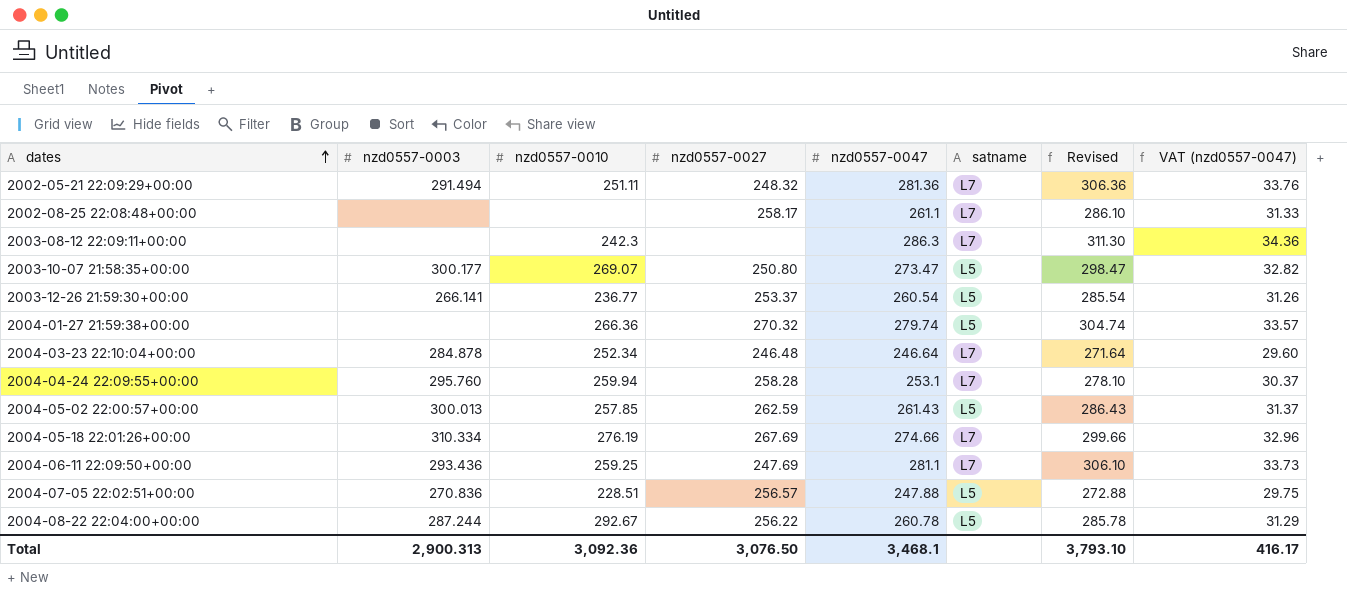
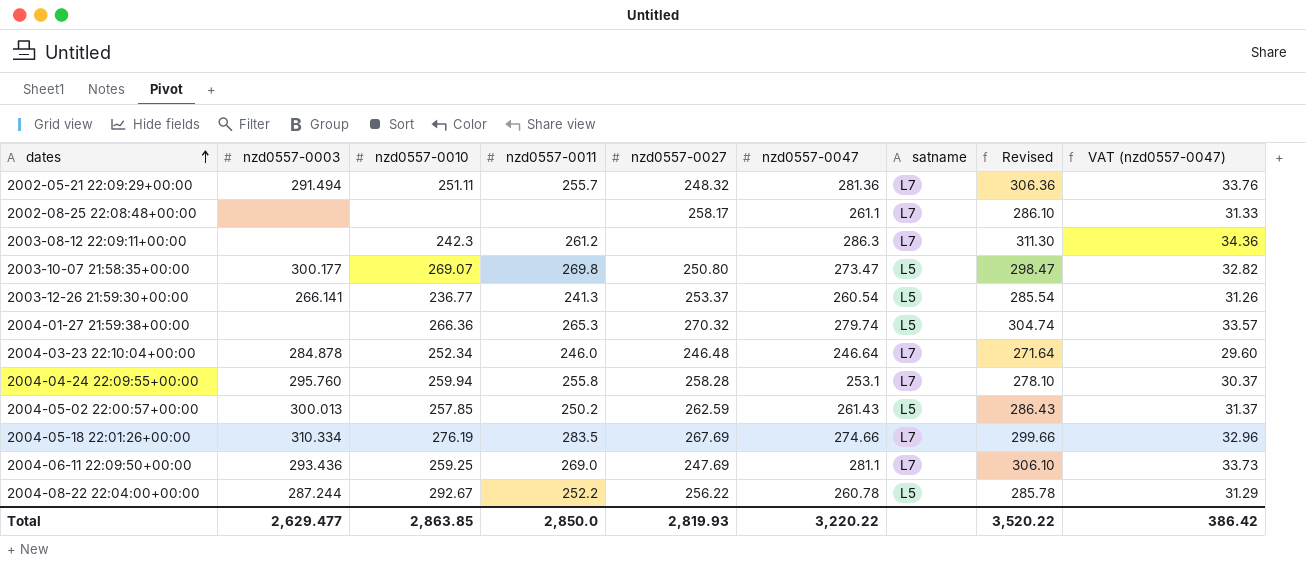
column nzd0557-0011 | position: none -> 4
row 2004-07-05 22:02:51+00:00: 270.836 | 228.51 | 256.57 | 247.88 | L5 | 272.88 | 29.75 -> none
Total | nzd0557-0003: 2,900.313 -> 2,629.477
Total | nzd0557-0010: 3,092.36 -> 2,863.85
Total | nzd0557-0027: 3,076.50 -> 2,819.93
Total | nzd0557-0047: 3,468.1 -> 3,220.22
Total | Revised: 3,793.10 -> 3,520.22
Total | VAT (nzd0557-0047): 416.17 -> 386.42

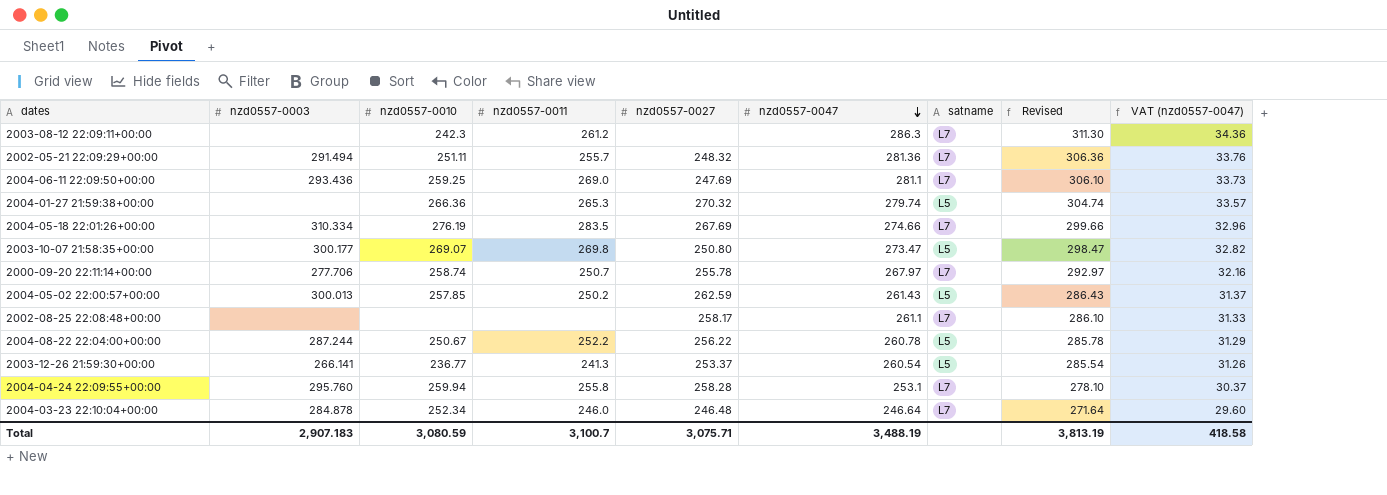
row order: dates ascending -> nzd0557-0047 descending
row 2000-09-20 22:11:14+00:00: none -> 277.706 | 258.74 | 250.7 | 255.78 | 267.97 | L7 | 292.97 | 32.16
2004-08-22 22:04:00+00:00 | nzd0557-0010: 292.67 -> 250.67
Total | nzd0557-0003: 2,629.477 -> 2,907.183
Total | nzd0557-0010: 2,863.85 -> 3,080.59
Total | nzd0557-0011: 2,850.0 -> 3,100.7
Total | nzd0557-0027: 2,819.93 -> 3,075.71
Total | nzd0557-0047: 3,220.22 -> 3,488.19
Total | Revised: 3,520.22 -> 3,813.19
Total | VAT (nzd0557-0047): 386.42 -> 418.58

